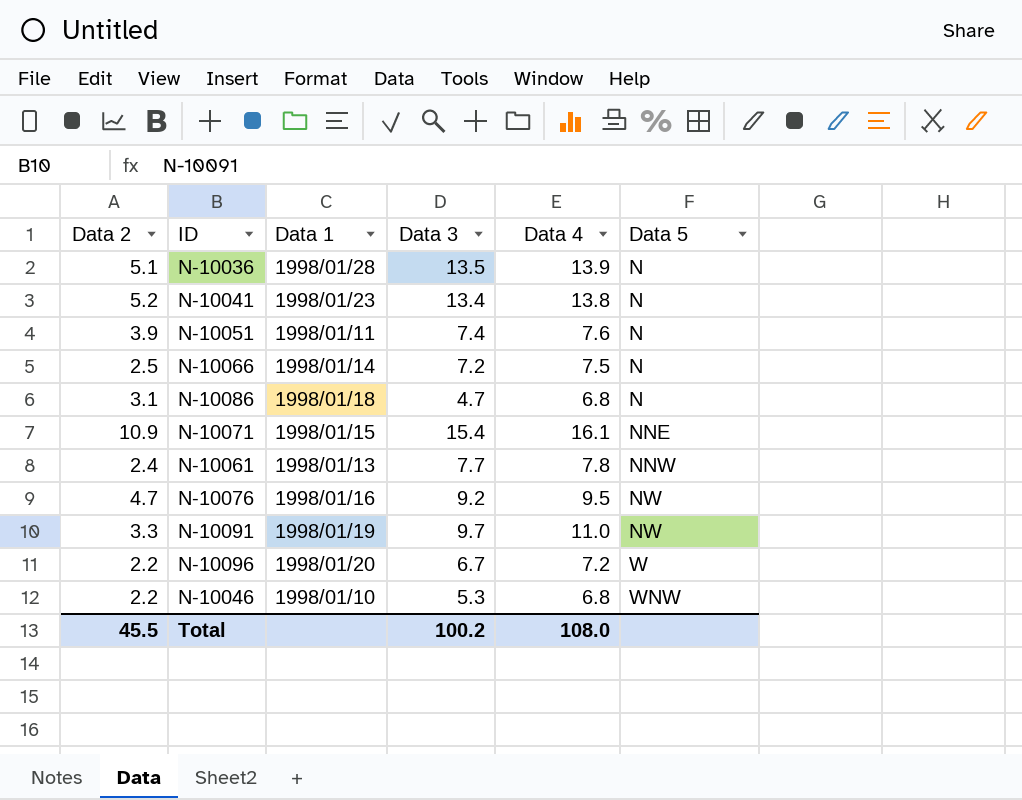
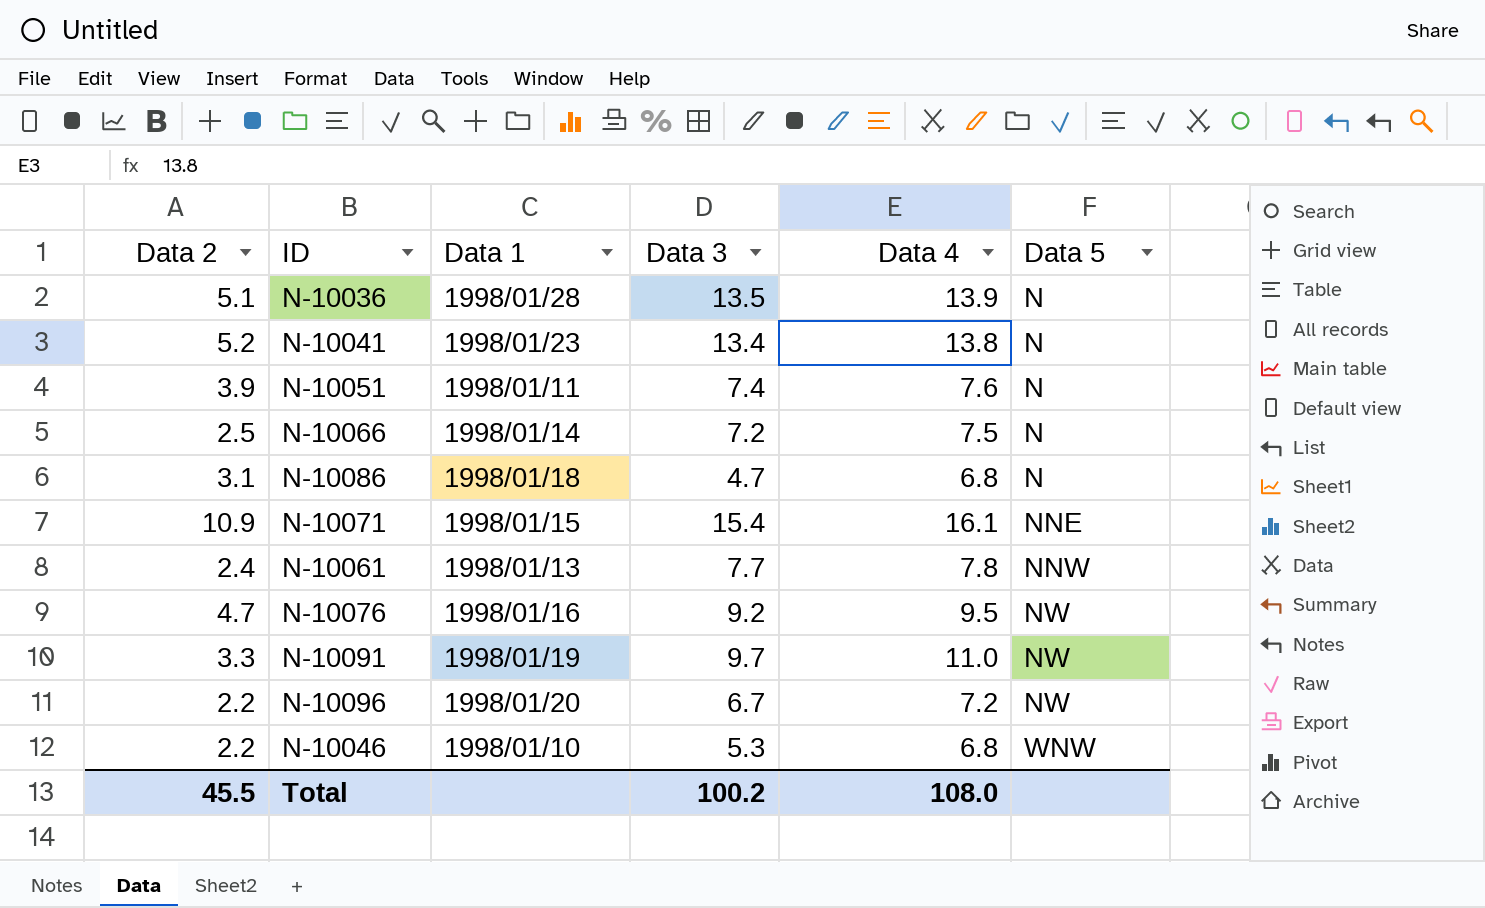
N-10096 | Data 5: W -> NW

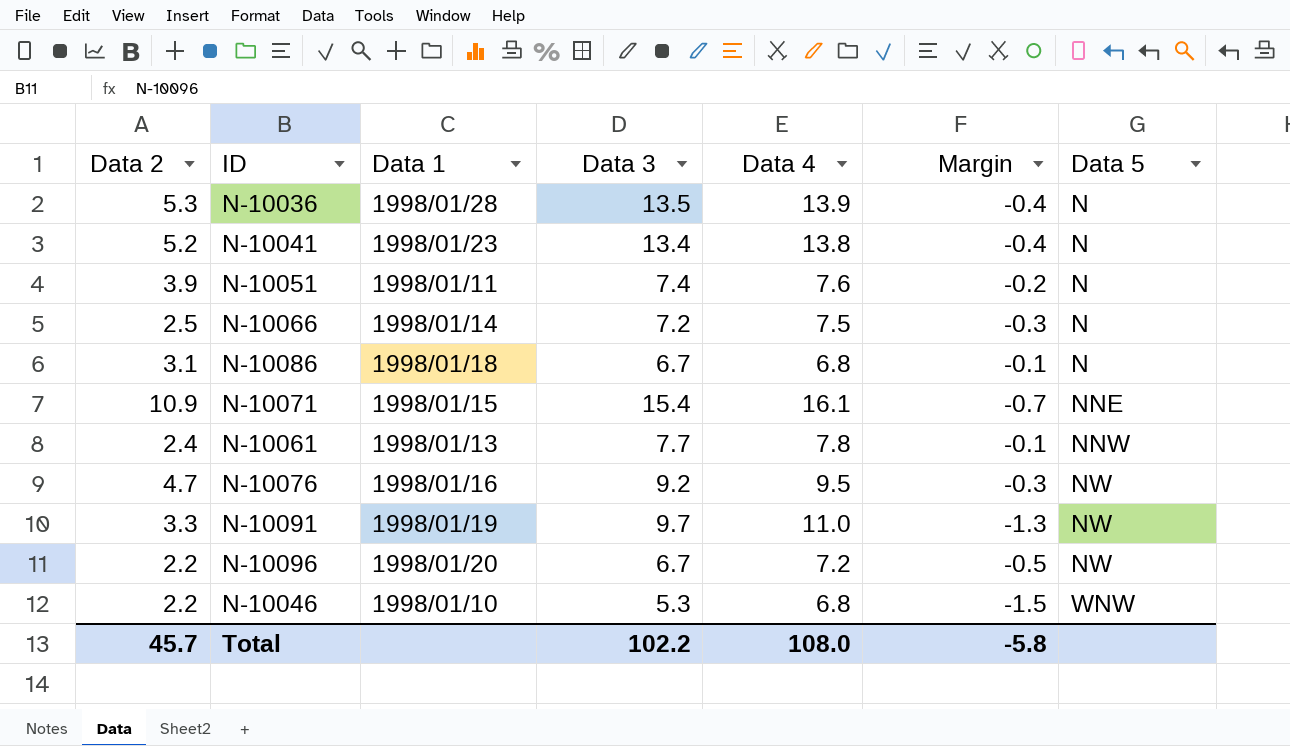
column Margin | formula: none -> [Data 3] - [Data 4]
N-10036 | Data 2: 5.1 -> 5.3
N-10086 | Data 3: 4.7 -> 6.7
Total | Data 2: 45.5 -> 45.7
Total | Data 3: 100.2 -> 102.2

